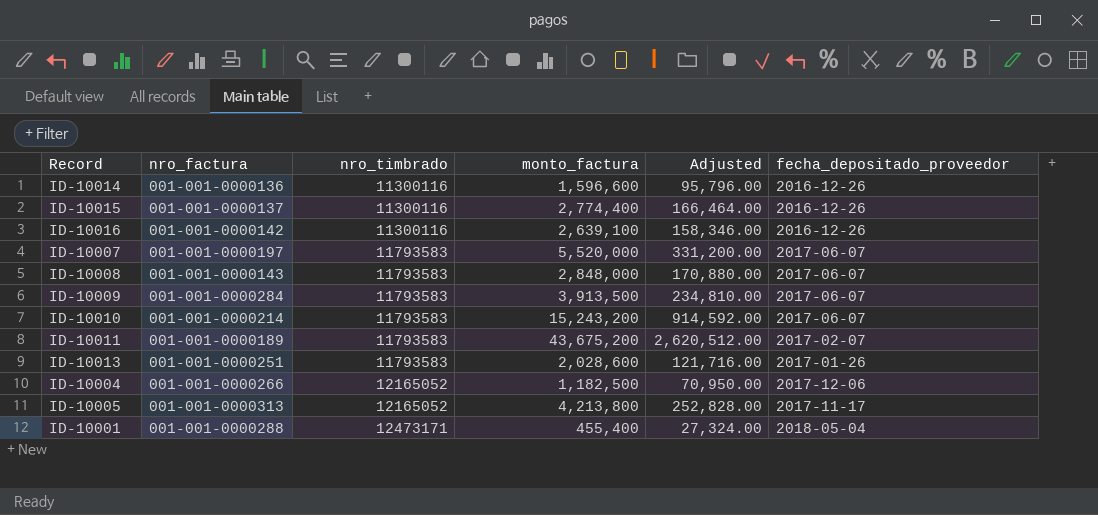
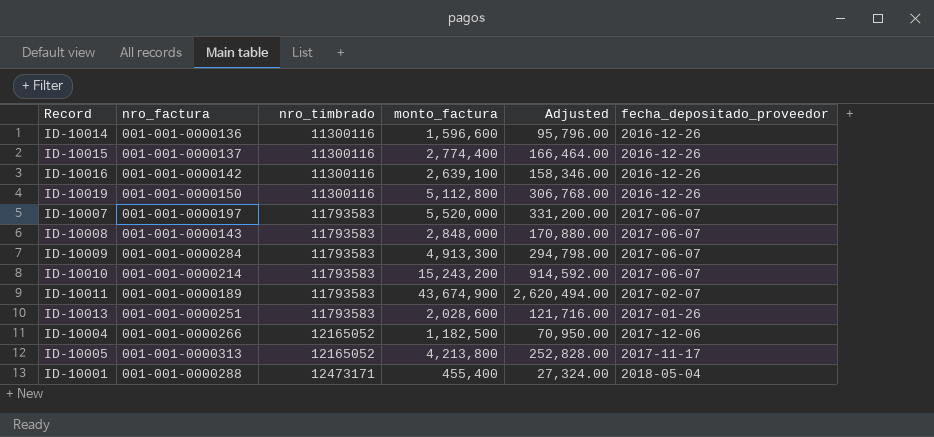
row ID-10019: none -> 001-001-0000150 | 11300116 | 5,112,800 | 306,768.00 | 2016-12-26
ID-10009 | monto_factura: 3,913,500 -> 4,913,300
ID-10009 | Adjusted: 234,810.00 -> 294,798.00
ID-10011 | monto_factura: 43,675,200 -> 43,674,900
ID-10011 | Adjusted: 2,620,512.00 -> 2,620,494.00

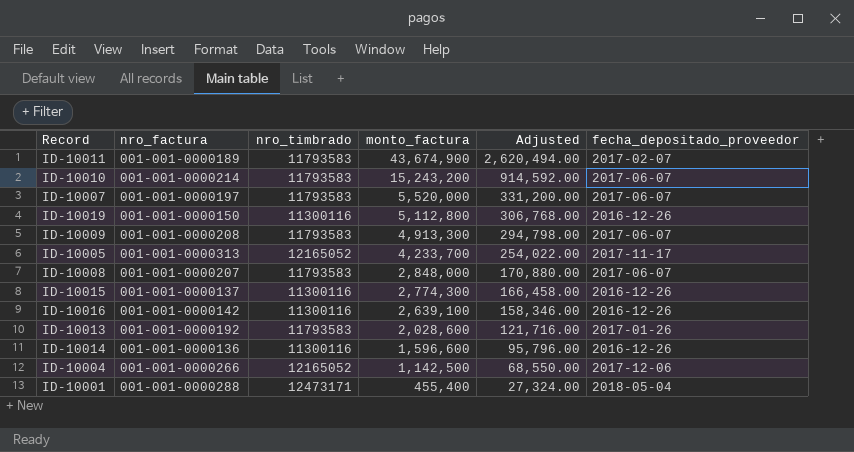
row order: nro_timbrado ascending -> monto_factura descending
ID-10009 | nro_factura: 001-001-0000284 -> 001-001-0000208
ID-10005 | monto_factura: 4,213,800 -> 4,233,700
ID-10005 | Adjusted: 252,828.00 -> 254,022.00
ID-10008 | nro_factura: 001-001-0000143 -> 001-001-0000207
ID-10015 | monto_factura: 2,774,400 -> 2,774,300
ID-10015 | Adjusted: 166,464.00 -> 166,458.00
ID-10013 | nro_factura: 001-001-0000251 -> 001-001-0000192
ID-10004 | monto_factura: 1,182,500 -> 1,142,500
ID-10004 | Adjusted: 70,950.00 -> 68,550.00

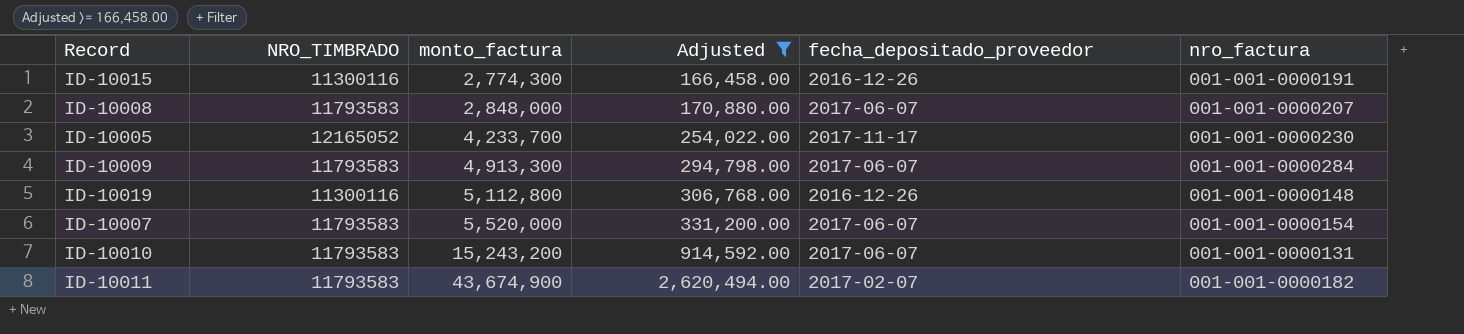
filter: none -> Adjusted >= 166,458.00
row order: monto_factura descending -> monto_factura ascending
column name: nro_timbrado -> NRO_TIMBRADO
column nro_factura | position: 2 -> 6
ID-10015 | nro_factura: 001-001-0000137 -> 001-001-0000191
ID-10005 | nro_factura: 001-001-0000313 -> 001-001-0000230
ID-10009 | nro_factura: 001-001-0000208 -> 001-001-0000284
ID-10019 | nro_factura: 001-001-0000150 -> 001-001-0000148
ID-10007 | nro_factura: 001-001-0000197 -> 001-001-0000154
ID-10010 | nro_factura: 001-001-0000214 -> 001-001-0000131
ID-10011 | nro_factura: 001-001-0000189 -> 001-001-0000182

